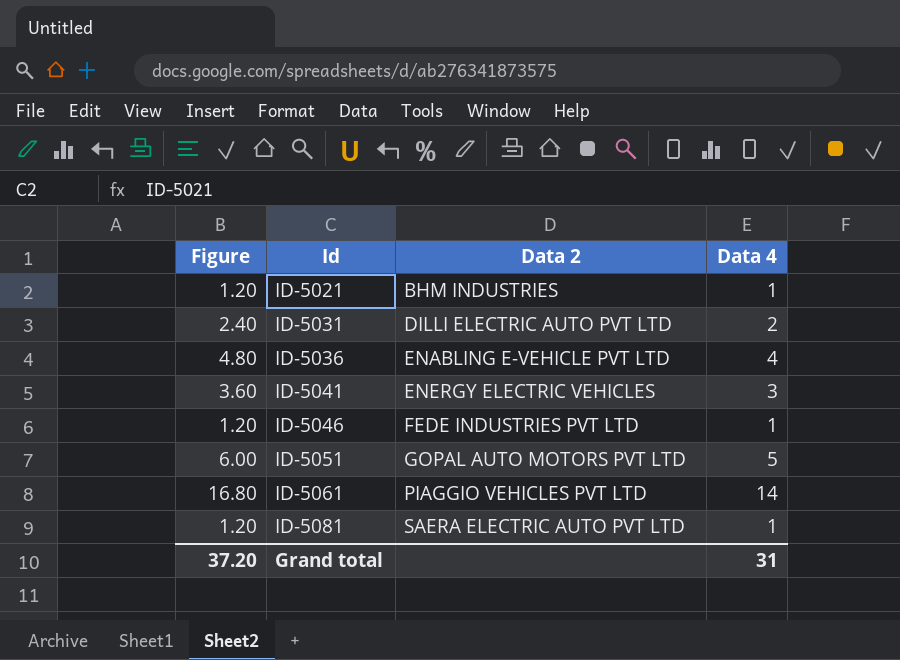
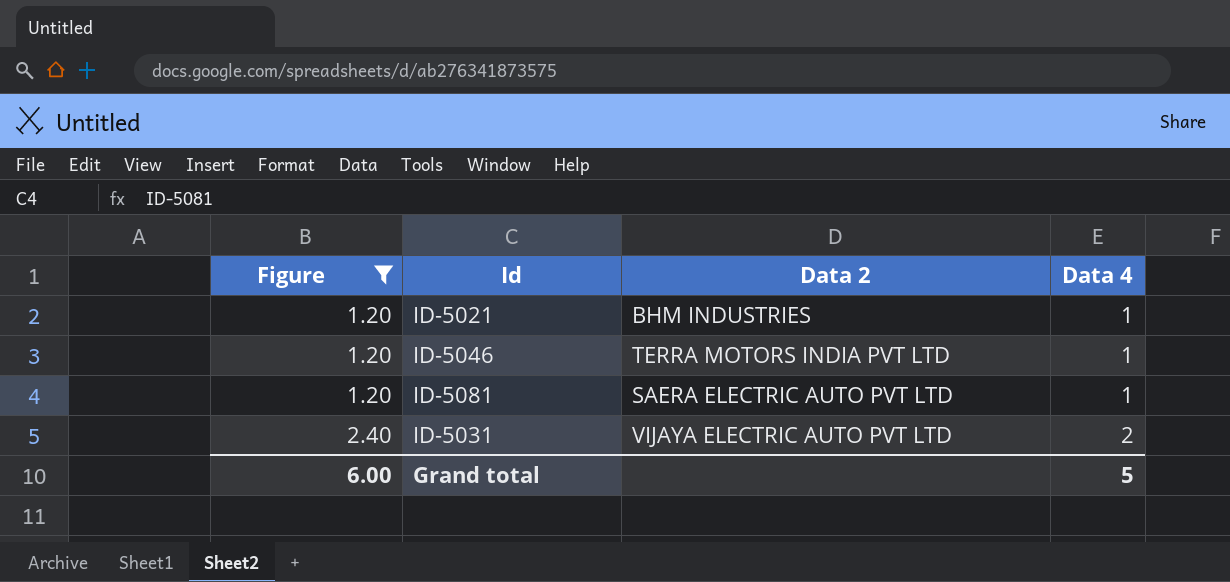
filter: none -> Figure <= 2.40
row order: Id ascending -> Figure ascending
ID-5046 | Data 2: FEDE INDUSTRIES PVT LTD -> TERRA MOTORS INDIA PVT LTD
ID-5031 | Data 2: DILLI ELECTRIC AUTO PVT LTD -> VIJAYA ELECTRIC AUTO PVT LTD
Grand total | Figure: 37.20 -> 6.00
Grand total | Data 4: 31 -> 5

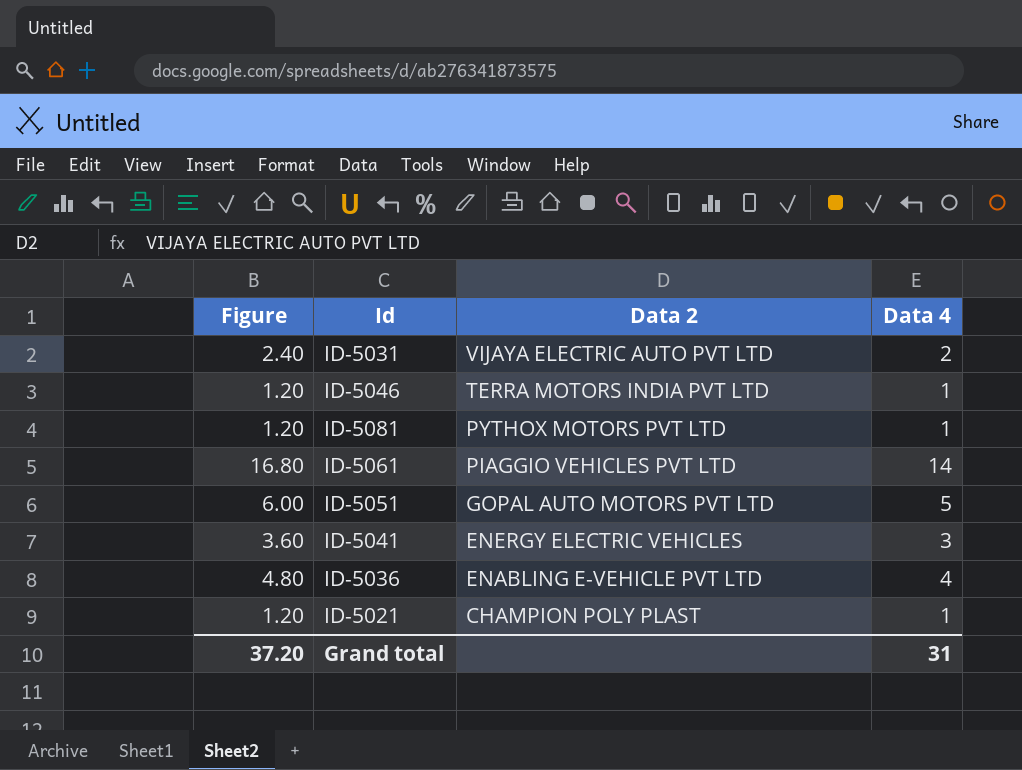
filter: Figure <= 2.40 -> none
row order: Figure ascending -> Data 2 descending
ID-5081 | Data 2: SAERA ELECTRIC AUTO PVT LTD -> PYTHOX MOTORS PVT LTD
ID-5021 | Data 2: BHM INDUSTRIES -> CHAMPION POLY PLAST
Grand total | Figure: 6.00 -> 37.20
Grand total | Data 4: 5 -> 31

